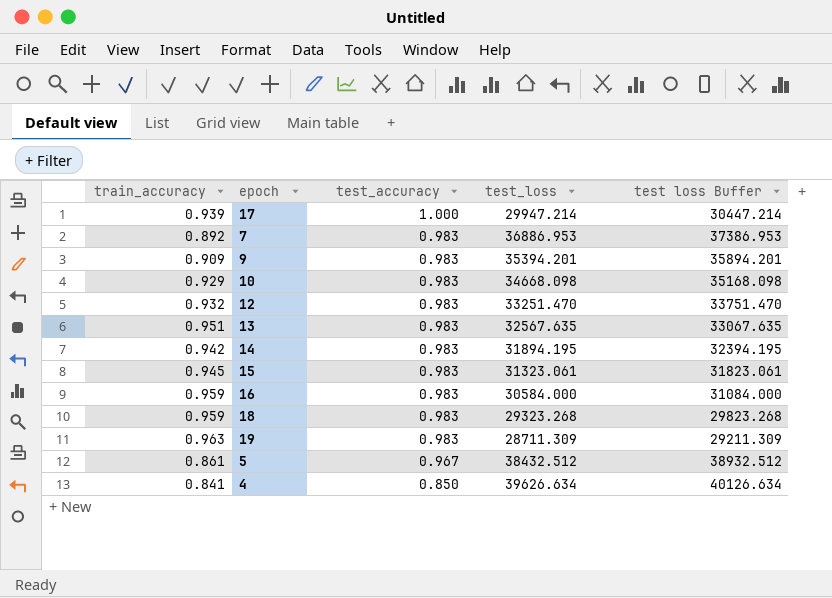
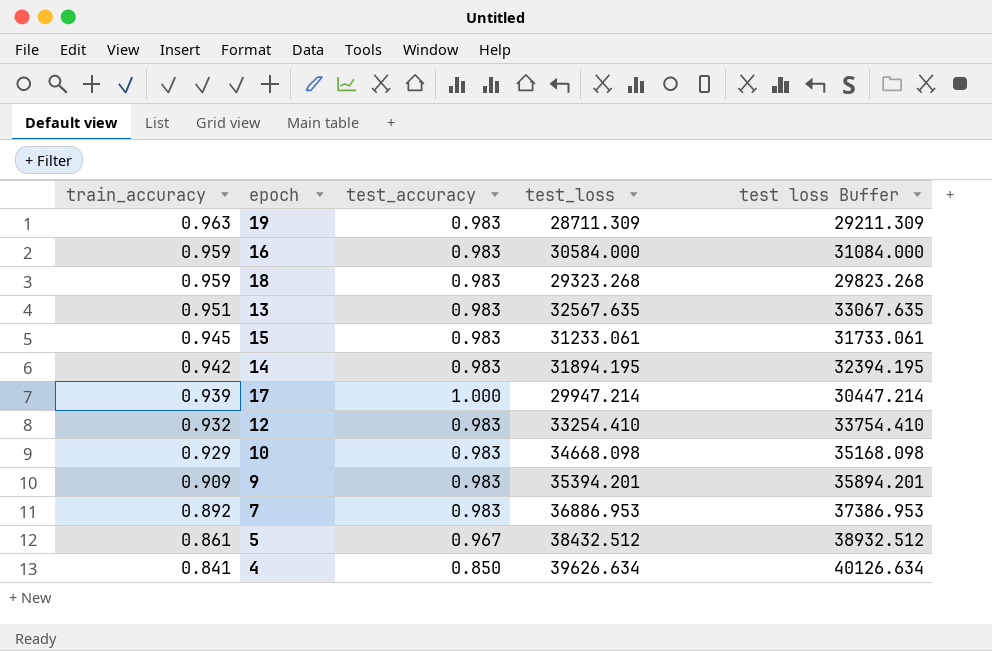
row order: test_accuracy descending -> train_accuracy descending
15 | test_loss: 31323.061 -> 31233.061
15 | test loss Buffer: 31823.061 -> 31733.061
12 | test_loss: 33251.470 -> 33254.410
12 | test loss Buffer: 33751.470 -> 33754.410

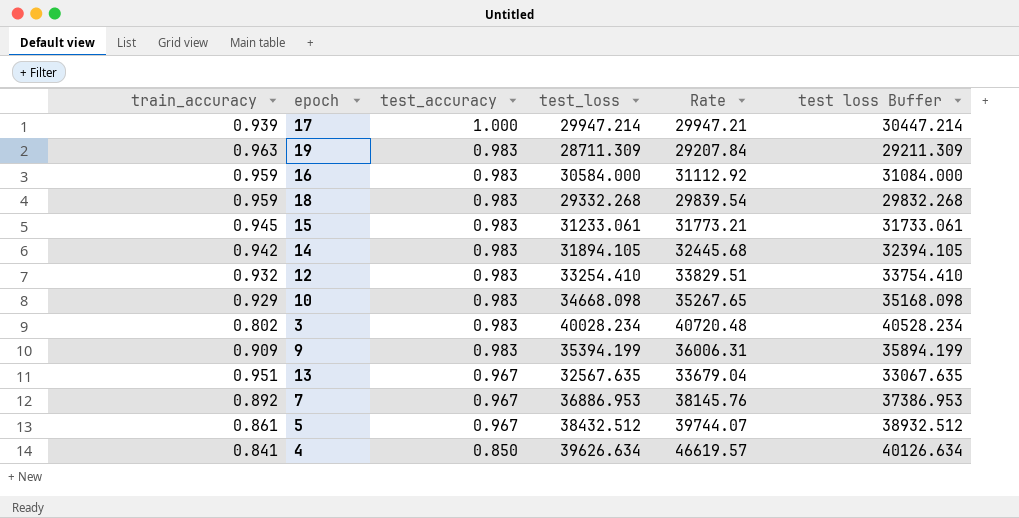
row order: train_accuracy descending -> test_accuracy descending
column Rate | formula: none -> [test_loss] / [test_accuracy]
18 | test_loss: 29323.268 -> 29332.268
18 | test loss Buffer: 29823.268 -> 29832.268
14 | test_loss: 31894.195 -> 31894.105
14 | test loss Buffer: 32394.195 -> 32394.105
row 3: none -> 0.802 | 0.983 | 40028.234 | 40720.48 | 40528.234
9 | test_loss: 35394.201 -> 35394.199
9 | test loss Buffer: 35894.201 -> 35894.199
13 | test_accuracy: 0.983 -> 0.967
7 | test_accuracy: 0.983 -> 0.967

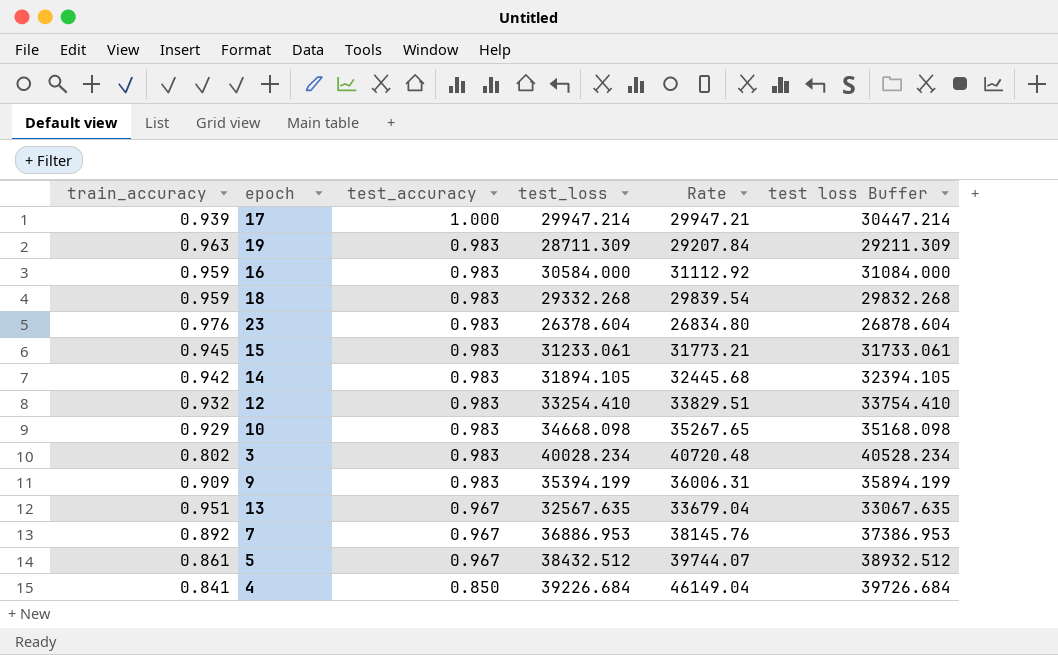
row 23: none -> 0.976 | 0.983 | 26378.604 | 26834.80 | 26878.604
4 | test_loss: 39626.634 -> 39226.684
4 | Rate: 46619.57 -> 46149.04
4 | test loss Buffer: 40126.634 -> 39726.684

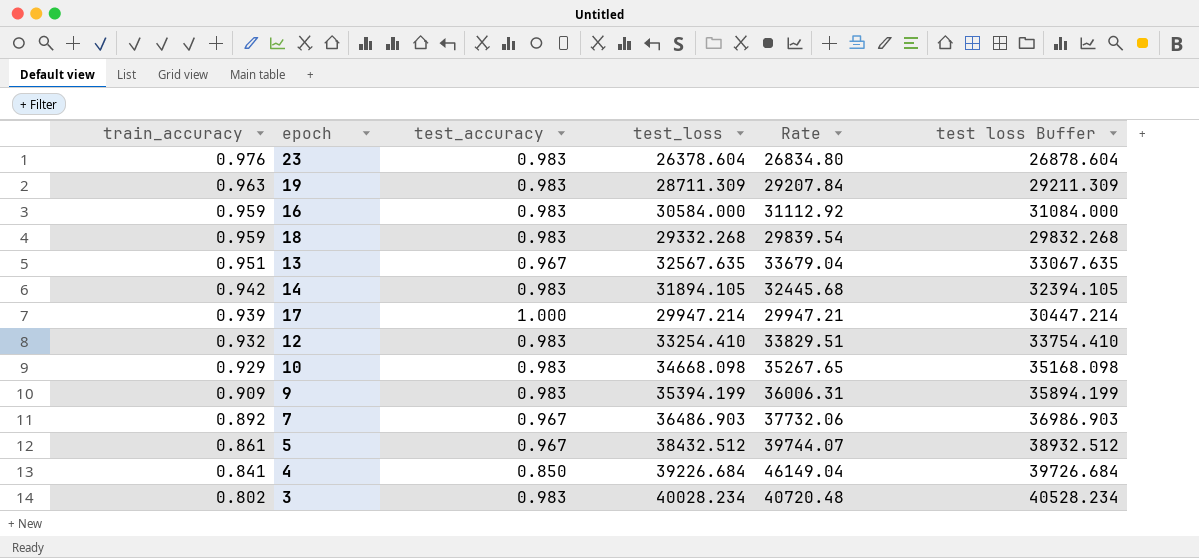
row order: test_accuracy descending -> train_accuracy descending
row 15: 0.945 | 0.983 | 31233.061 | 31773.21 | 31733.061 -> none
7 | test_loss: 36886.953 -> 36486.903
7 | Rate: 38145.76 -> 37732.06
7 | test loss Buffer: 37386.953 -> 36986.903

